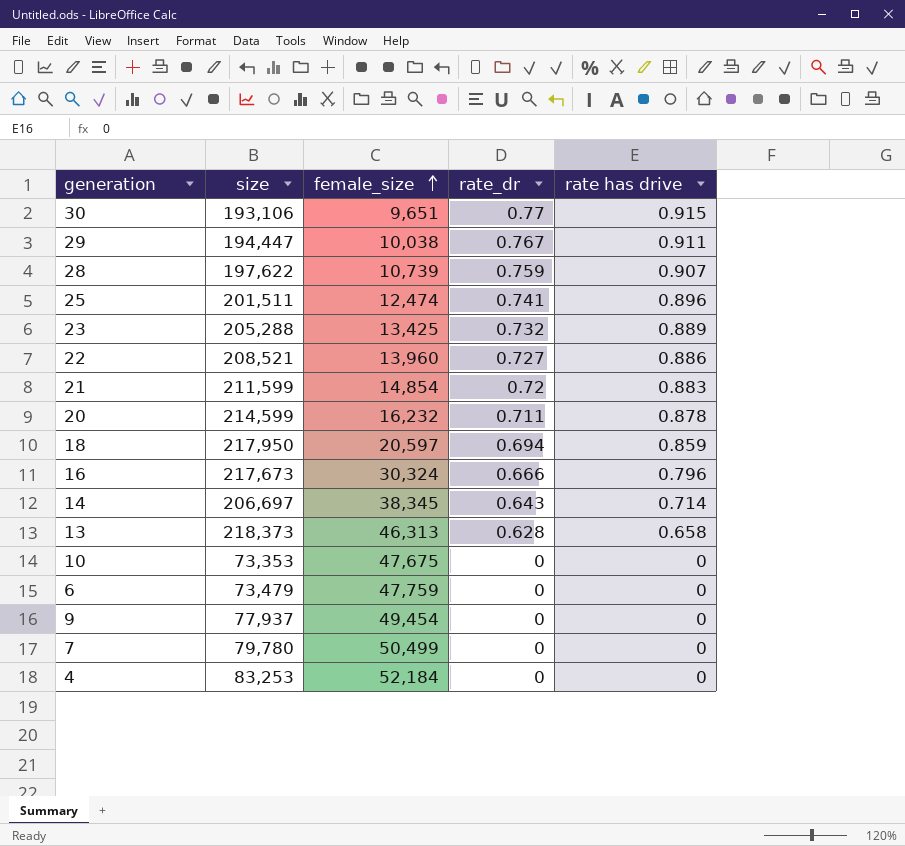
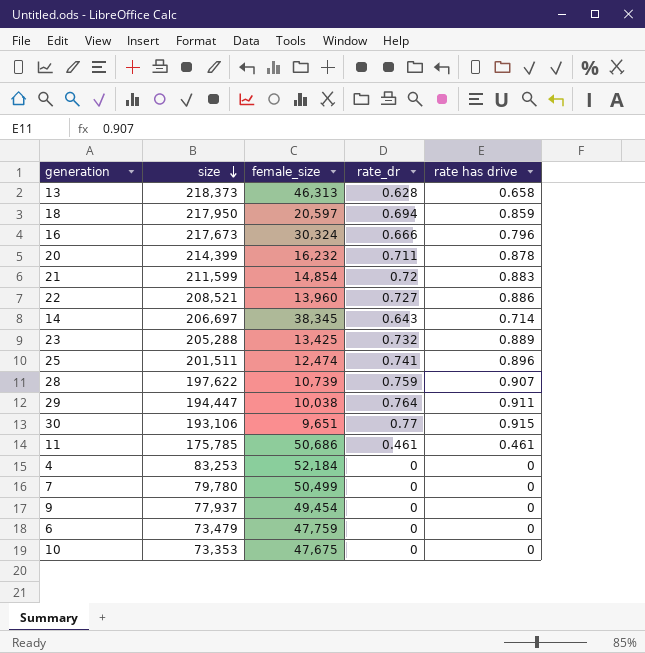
row order: female_size ascending -> size descending
20 | size: 214,599 -> 214,399
29 | rate_dr: 0.767 -> 0.764
row 11: none -> 175,785 | 50,686 | 0.461 | 0.461

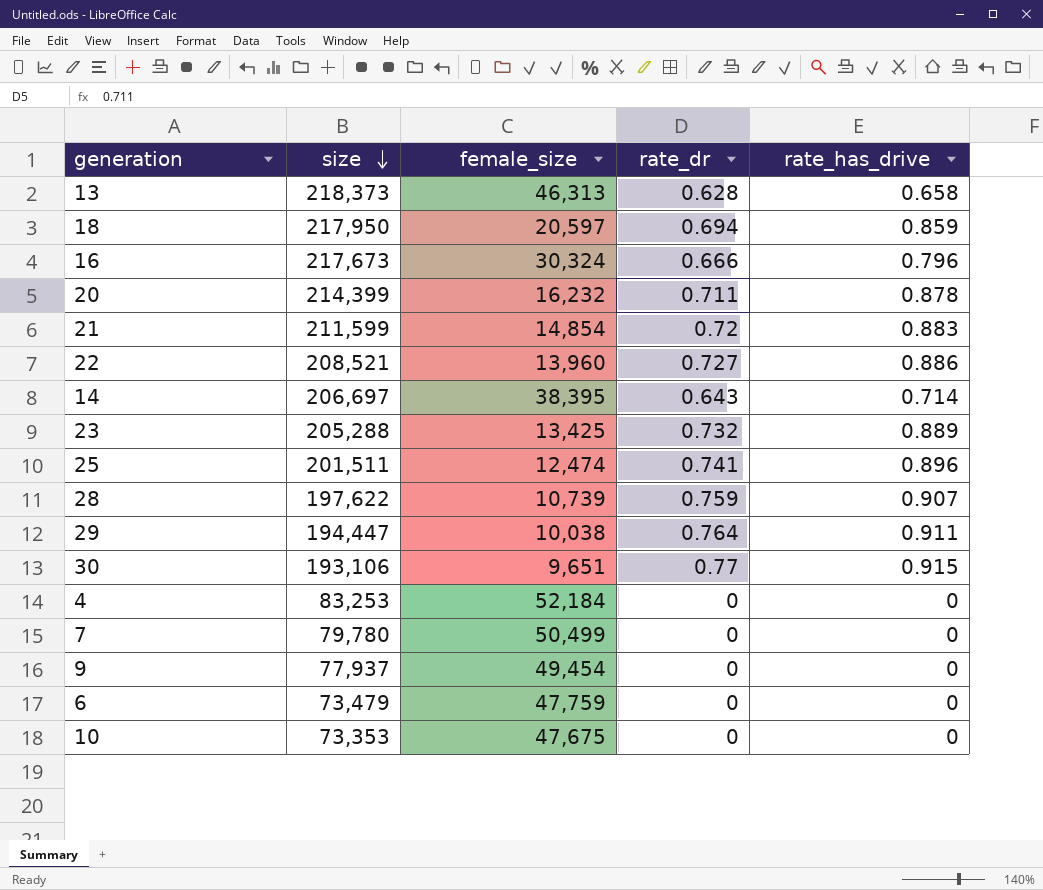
column name: rate has drive -> rate_has_drive
row 11: 175,785 | 50,686 | 0.461 | 0.461 -> none
14 | female_size: 38,345 -> 38,395

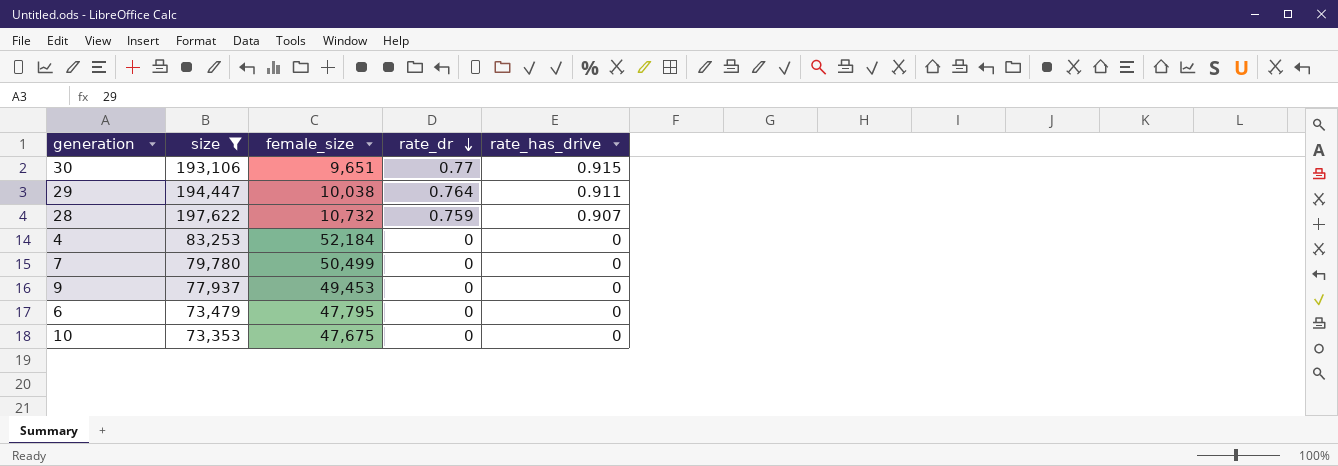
filter: none -> size <= 197,622
row order: size descending -> rate_dr descending
28 | female_size: 10,739 -> 10,732
9 | female_size: 49,454 -> 49,453
6 | female_size: 47,759 -> 47,795

